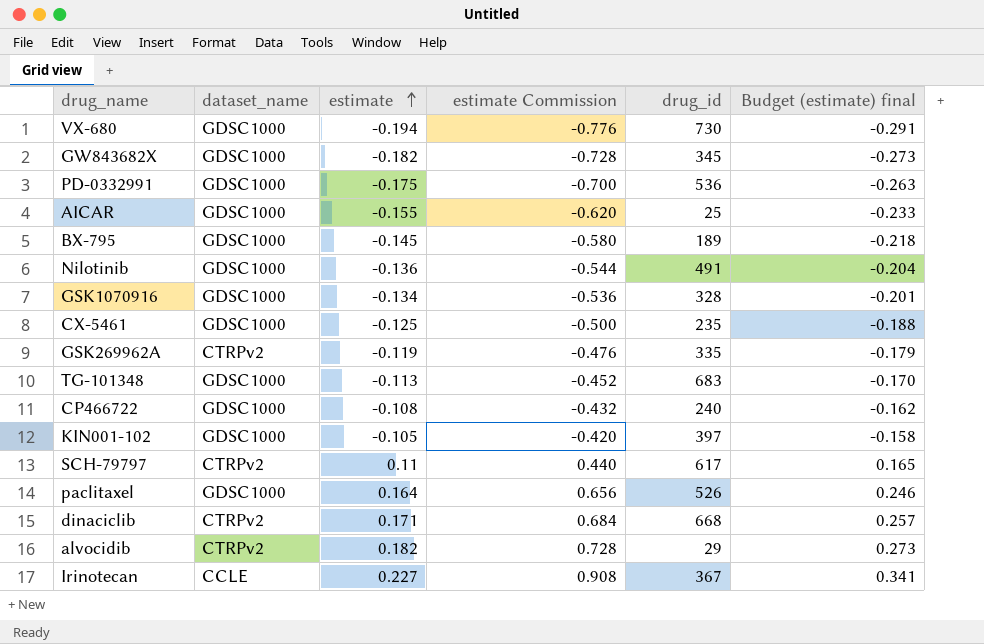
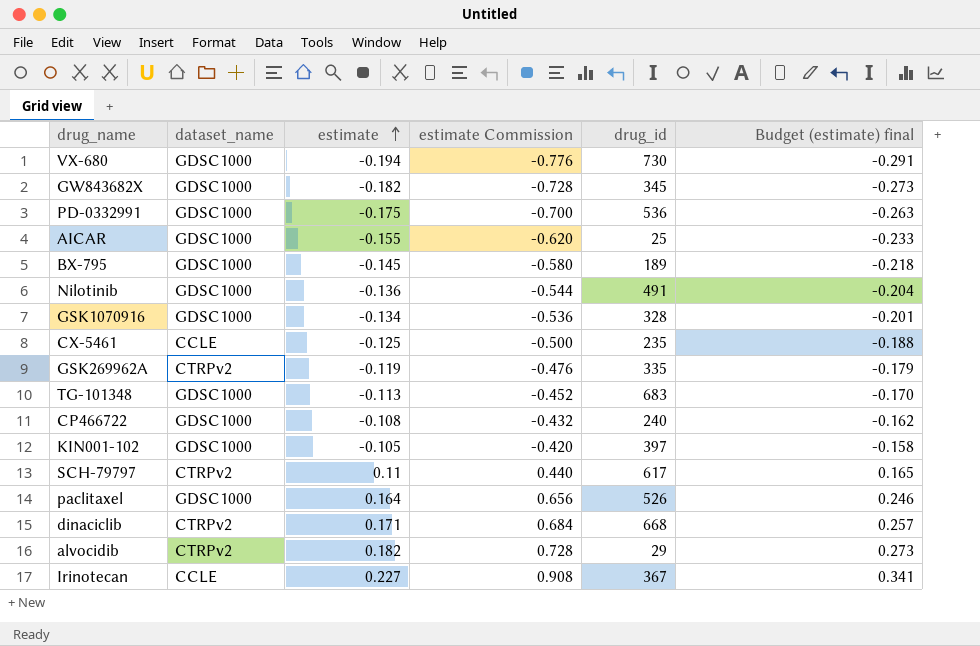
CX-5461 | dataset_name: GDSC1000 -> CCLE

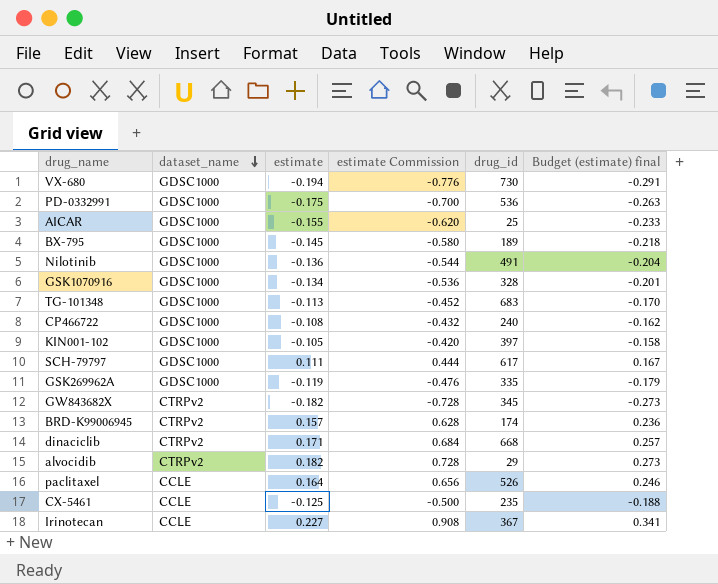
row order: estimate ascending -> dataset_name descending
SCH-79797 | dataset_name: CTRPv2 -> GDSC1000
SCH-79797 | estimate: 0.11 -> 0.111
SCH-79797 | estimate Commission: 0.440 -> 0.444
SCH-79797 | Budget (estimate) final: 0.165 -> 0.167
GSK269962A | dataset_name: CTRPv2 -> GDSC1000
GW843682X | dataset_name: GDSC1000 -> CTRPv2
row BRD-K99006945: none -> CTRPv2 | 0.157 | 0.628 | 174 | 0.236
paclitaxel | dataset_name: GDSC1000 -> CCLE

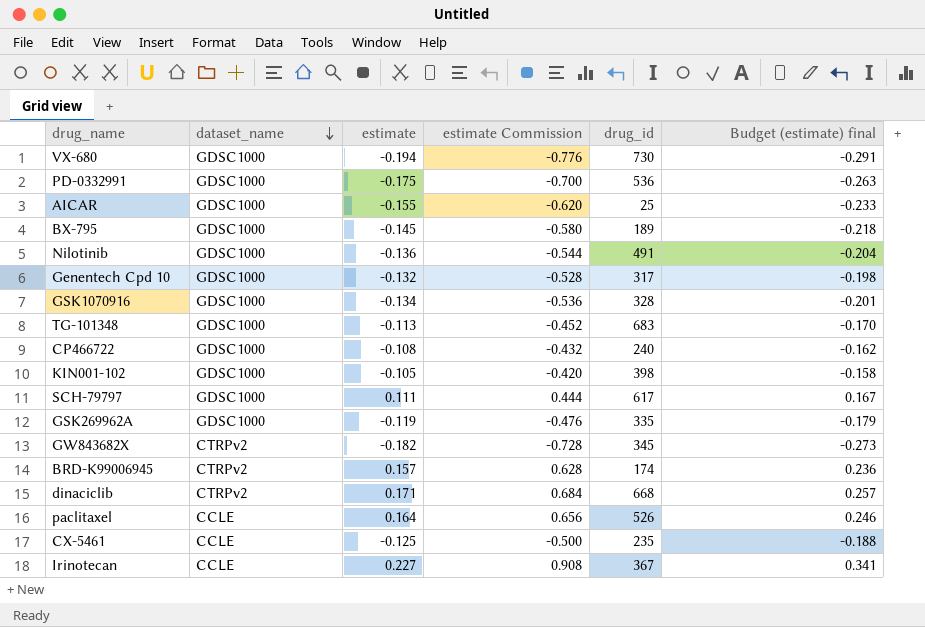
row alvocidib: CTRPv2 | 0.182 | 0.728 | 29 | 0.273 -> none
row Genentech Cpd 10: none -> GDSC1000 | -0.132 | -0.528 | 317 | -0.198
KIN001-102 | drug_id: 397 -> 398

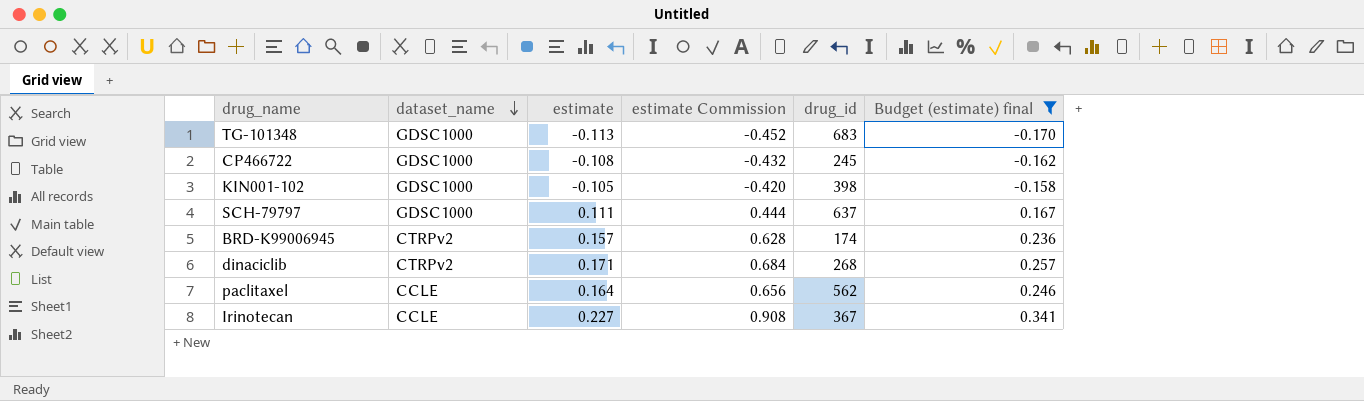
filter: none -> Budget (estimate) final >= -0.170
CP466722 | drug_id: 240 -> 245
SCH-79797 | drug_id: 617 -> 637
dinaciclib | drug_id: 668 -> 268
paclitaxel | drug_id: 526 -> 562

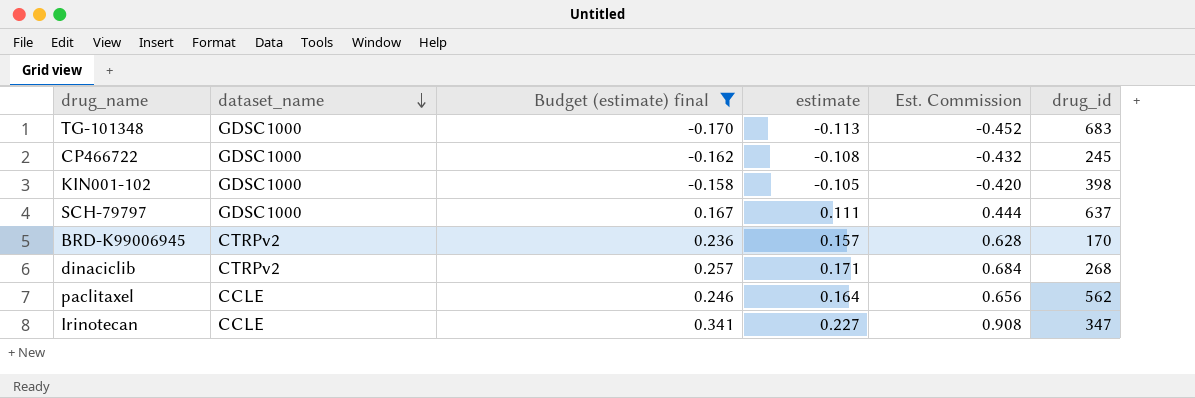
column Budget (estimate) final | position: 6 -> 3
column name: estimate Commission -> Est. Commission
BRD-K99006945 | drug_id: 174 -> 170
Irinotecan | drug_id: 367 -> 347

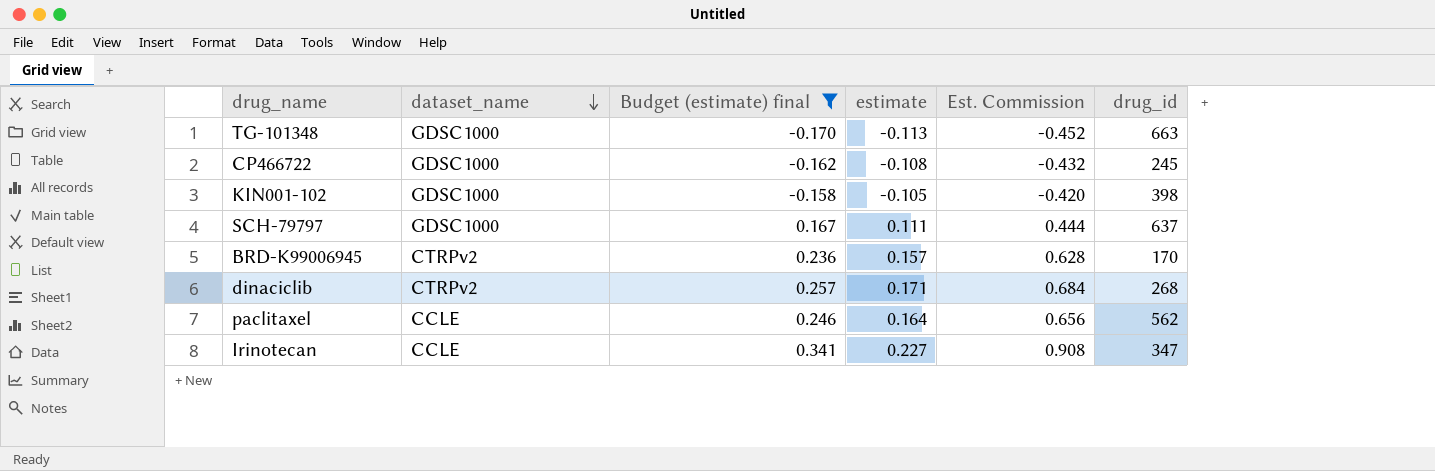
TG-101348 | drug_id: 683 -> 663

